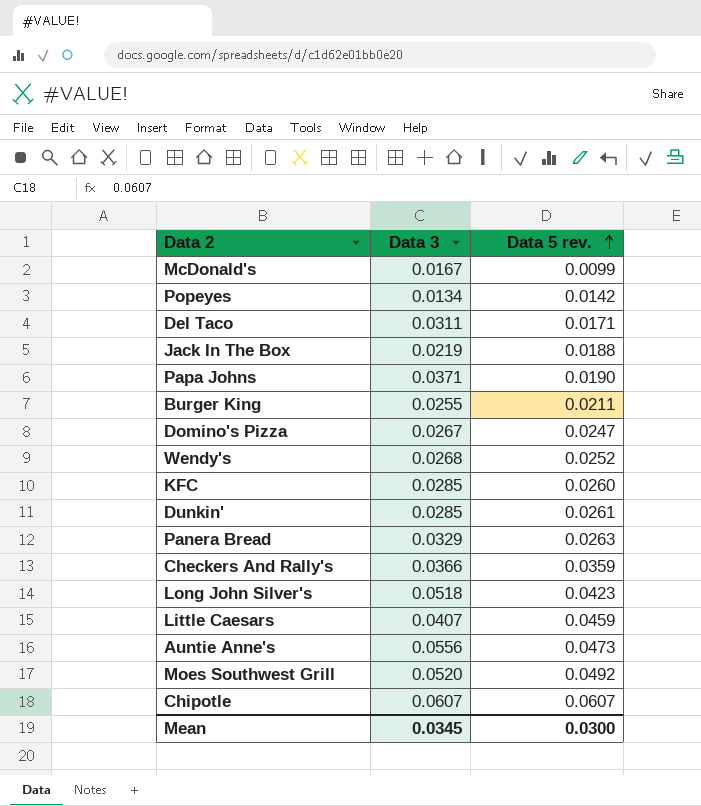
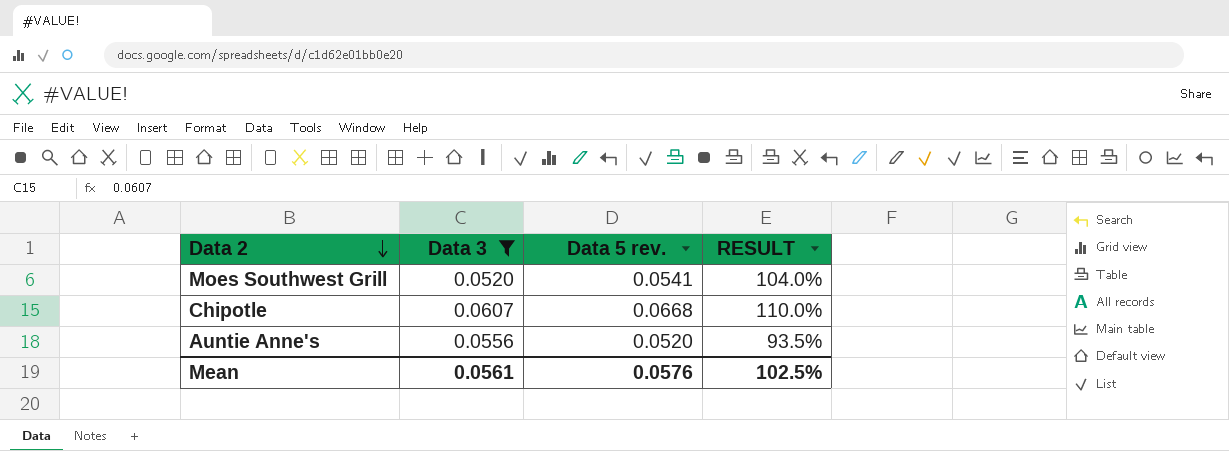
filter: none -> Data 3 >= 0.0520
row order: Data 5 rev. ascending -> Data 2 descending
column RESULT | formula: none -> [Data 5 rev.] / [Data 3]
Moes Southwest Grill | Data 5 rev.: 0.0492 -> 0.0541
Chipotle | Data 5 rev.: 0.0607 -> 0.0668
Auntie Anne's | Data 5 rev.: 0.0473 -> 0.0520
Mean | Data 3: 0.0345 -> 0.0561
Mean | Data 5 rev.: 0.0300 -> 0.0576

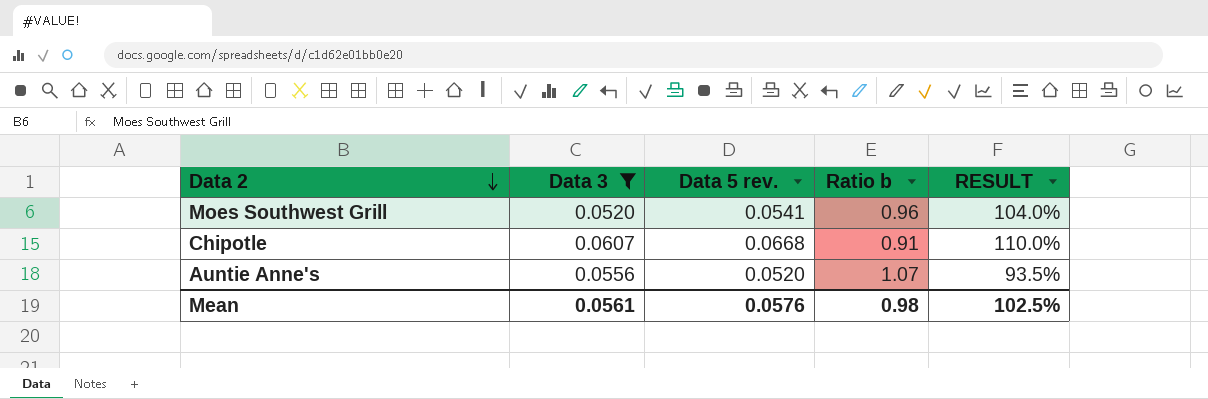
column Ratio b | formula: none -> [Data 3] / [Data 5 rev.]

